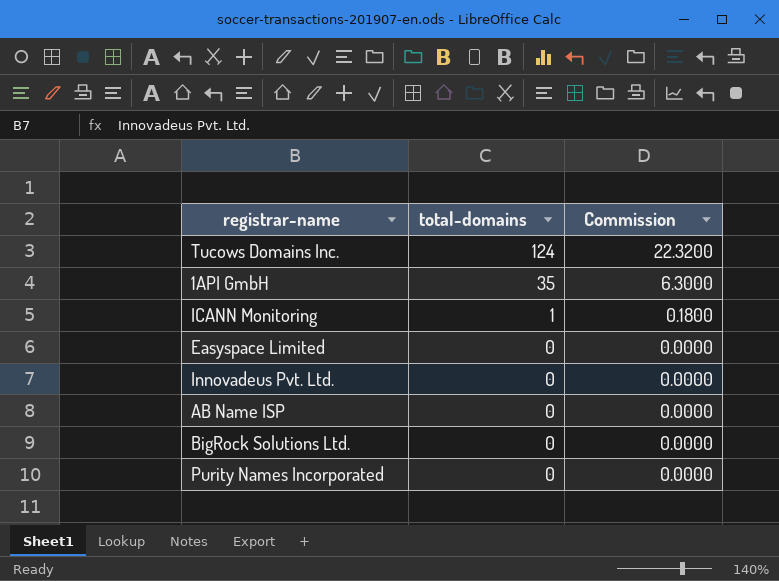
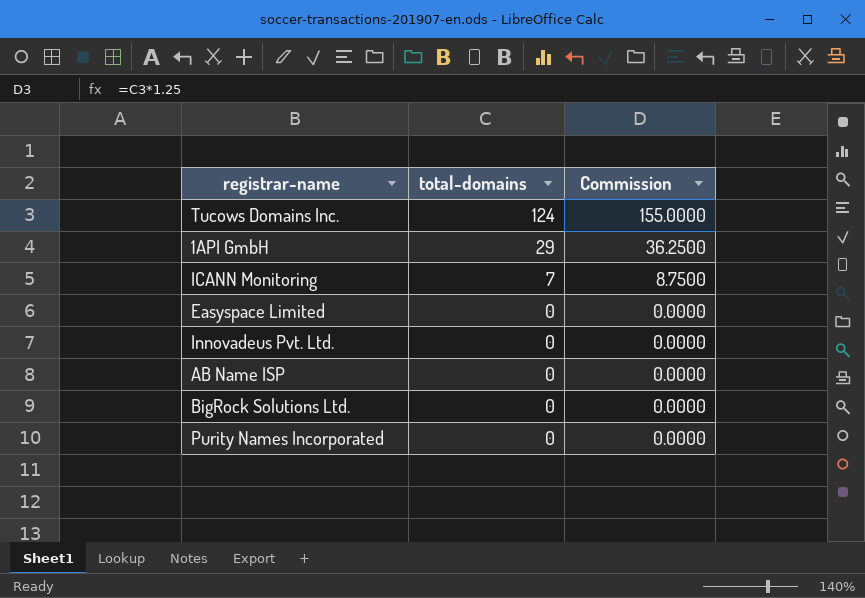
column Commission | formula: [total-domains] * 0.18 -> [total-domains] * 1.25
1API GmbH | total-domains: 35 -> 29
ICANN Monitoring | total-domains: 1 -> 7

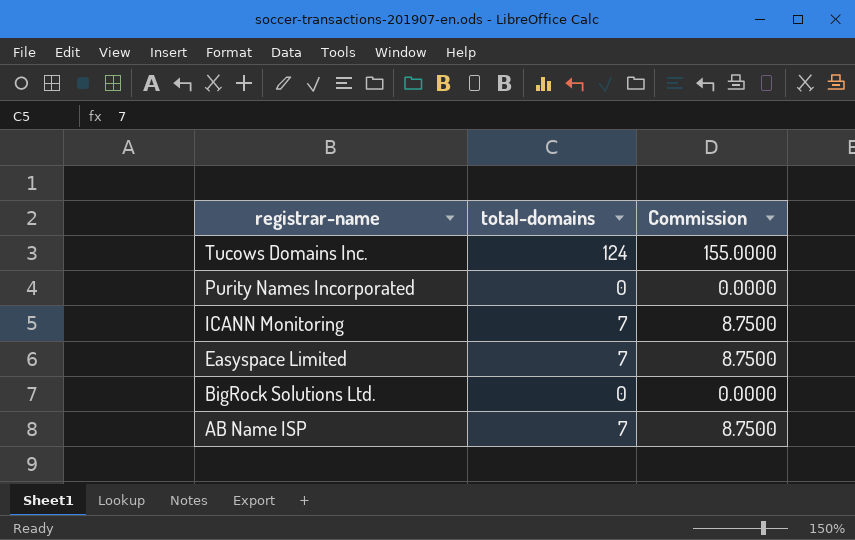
row order: total-domains descending -> registrar-name descending
row 1API GmbH: 29 | 36.2500 -> none
row Innovadeus Pvt. Ltd.: 0 | 0.0000 -> none
Easyspace Limited | total-domains: 0 -> 7
Easyspace Limited | Commission: 0.0000 -> 8.7500
AB Name ISP | total-domains: 0 -> 7
AB Name ISP | Commission: 0.0000 -> 8.7500

